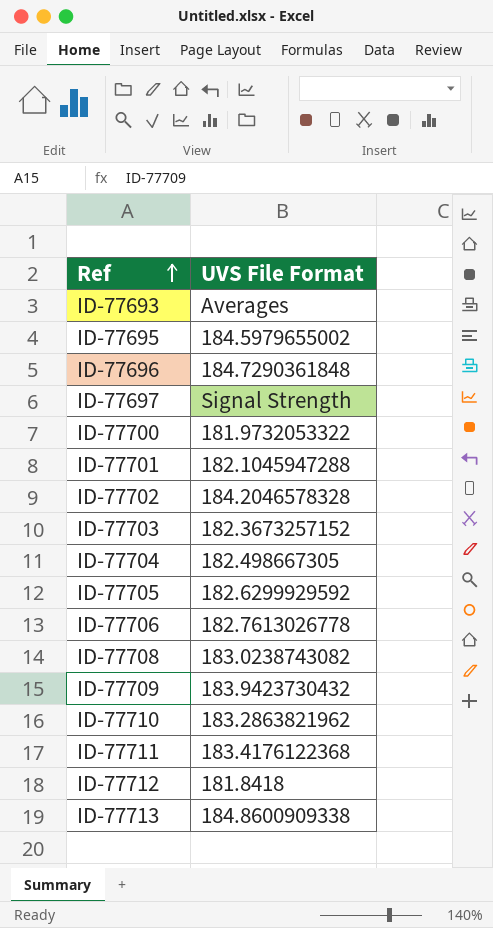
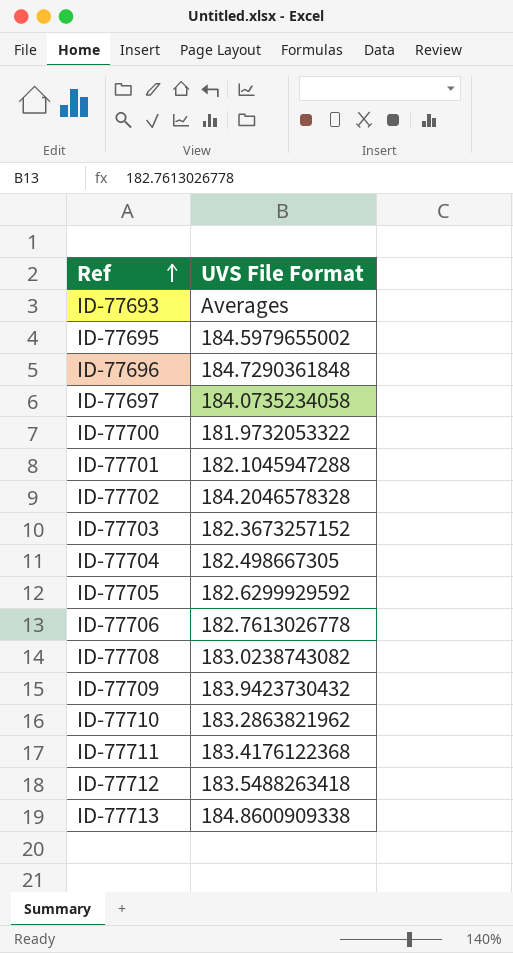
ID-77697 | UVS File Format: Signal Strength -> 184.0735234058
ID-77712 | UVS File Format: 181.8418 -> 183.5488263418

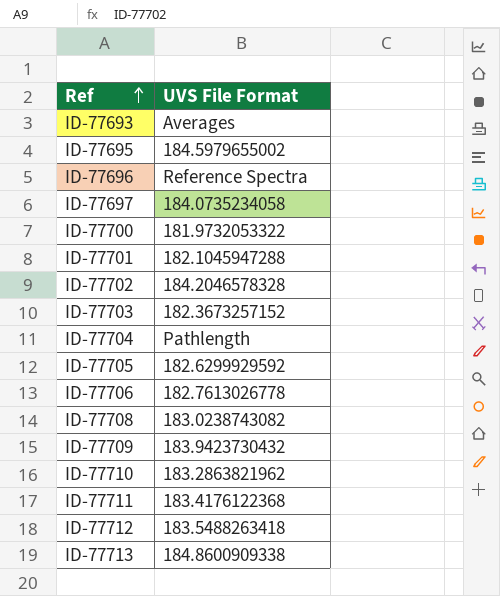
ID-77696 | UVS File Format: 184.7290361848 -> Reference Spectra
ID-77704 | UVS File Format: 182.498667305 -> Pathlength

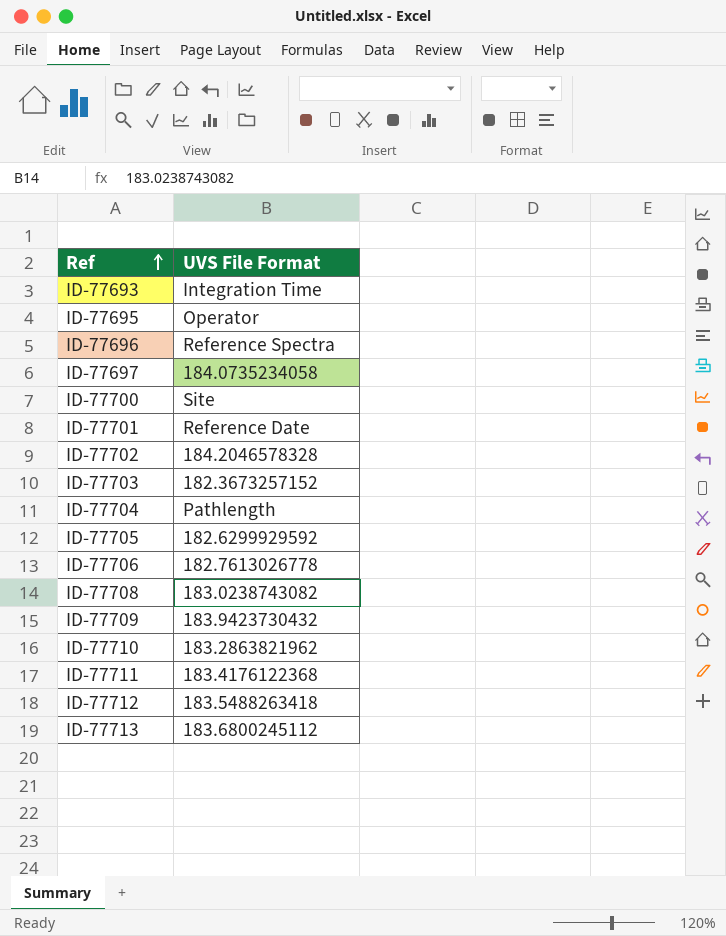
ID-77693 | UVS File Format: Averages -> Integration Time
ID-77695 | UVS File Format: 184.5979655002 -> Operator
ID-77700 | UVS File Format: 181.9732053322 -> Site
ID-77701 | UVS File Format: 182.1045947288 -> Reference Date
ID-77713 | UVS File Format: 184.8600909338 -> 183.6800245112

